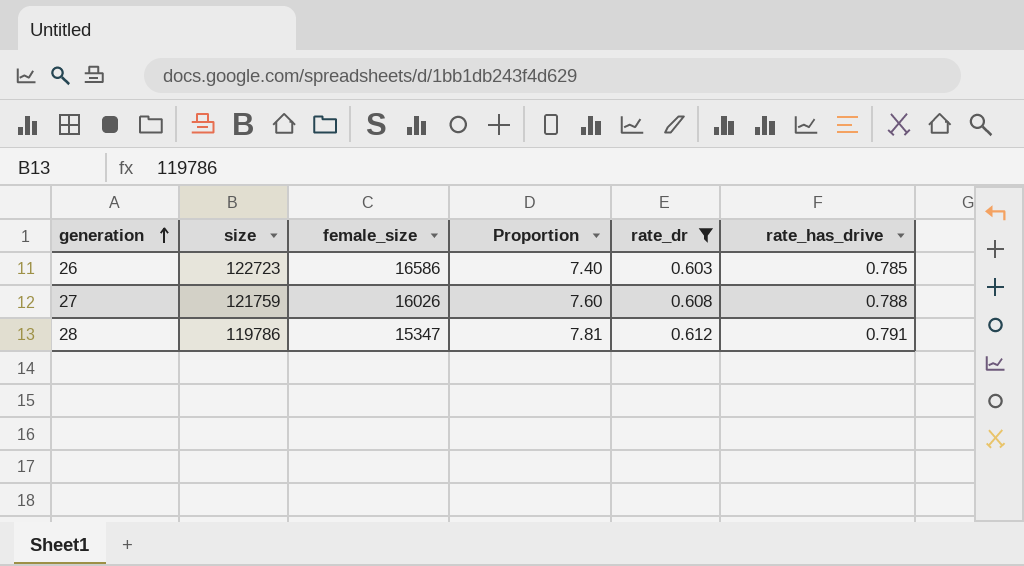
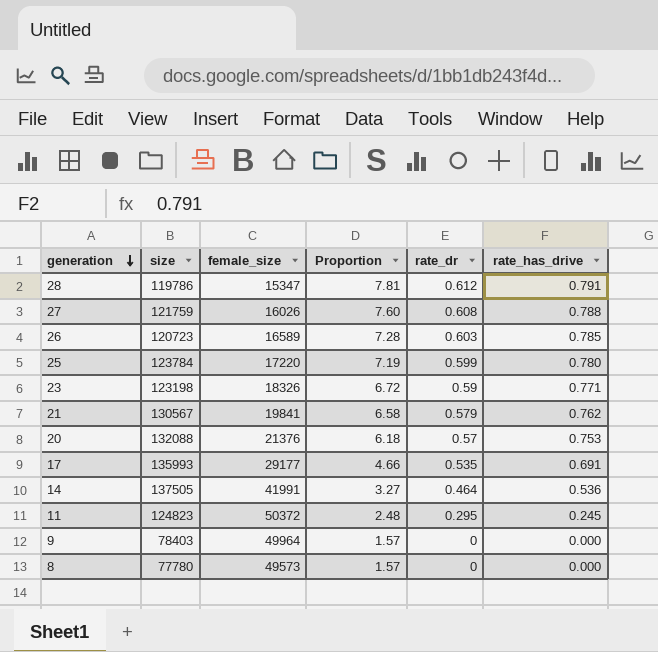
filter: rate_dr >= 0.603 -> none
row order: generation ascending -> generation descending
26 | size: 122723 -> 120723
26 | female_size: 16586 -> 16589
26 | Proportion: 7.40 -> 7.28

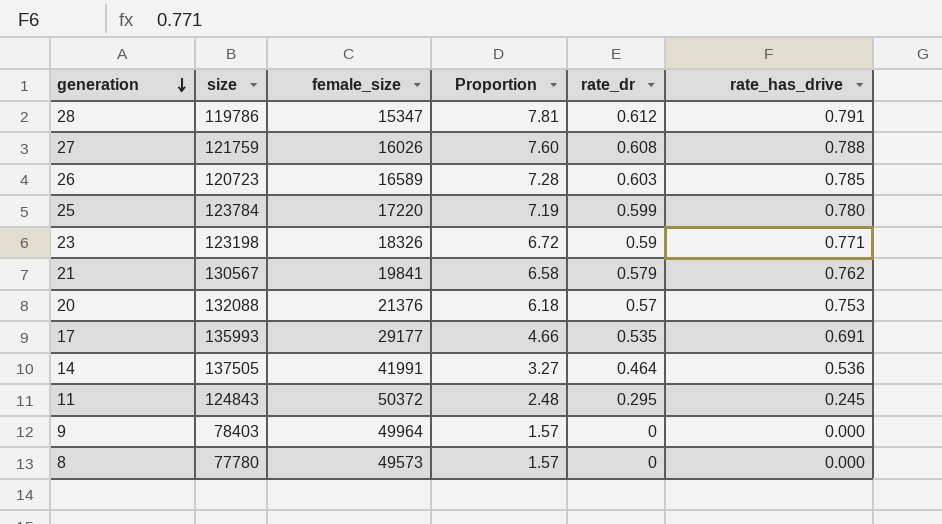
11 | size: 124823 -> 124843

